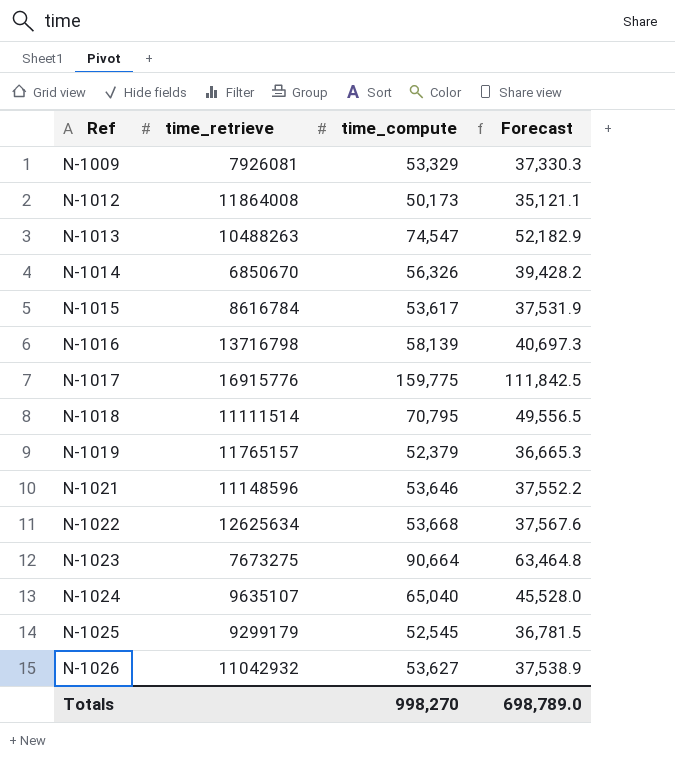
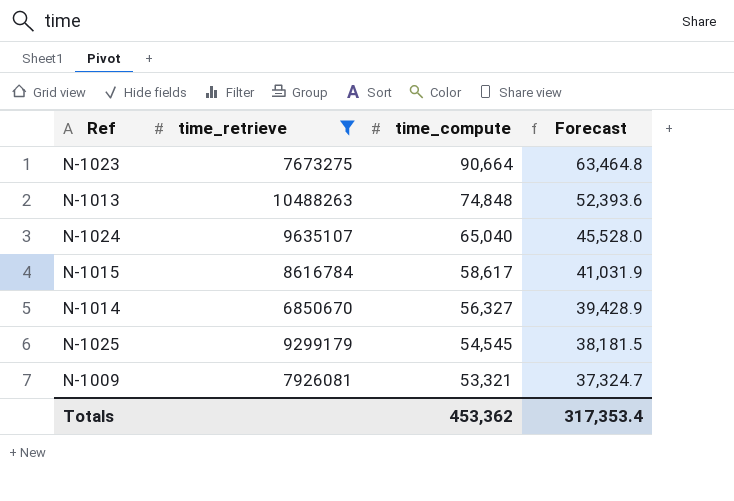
filter: none -> time_retrieve <= 10488263
row order: Ref ascending -> time_compute descending
N-1013 | time_compute: 74,547 -> 74,848
N-1013 | Forecast: 52,182.9 -> 52,393.6
N-1015 | time_compute: 53,617 -> 58,617
N-1015 | Forecast: 37,531.9 -> 41,031.9
N-1014 | time_compute: 56,326 -> 56,327
N-1014 | Forecast: 39,428.2 -> 39,428.9
N-1025 | time_compute: 52,545 -> 54,545
N-1025 | Forecast: 36,781.5 -> 38,181.5
N-1009 | time_compute: 53,329 -> 53,321
N-1009 | Forecast: 37,330.3 -> 37,324.7
Totals | time_compute: 998,270 -> 453,362
Totals | Forecast: 698,789.0 -> 317,353.4

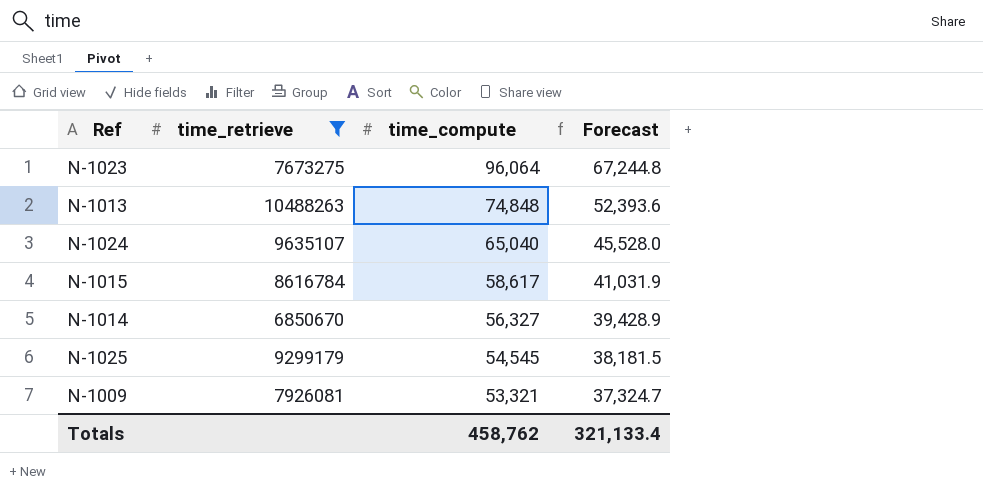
N-1023 | time_compute: 90,664 -> 96,064
N-1023 | Forecast: 63,464.8 -> 67,244.8
Totals | time_compute: 453,362 -> 458,762
Totals | Forecast: 317,353.4 -> 321,133.4

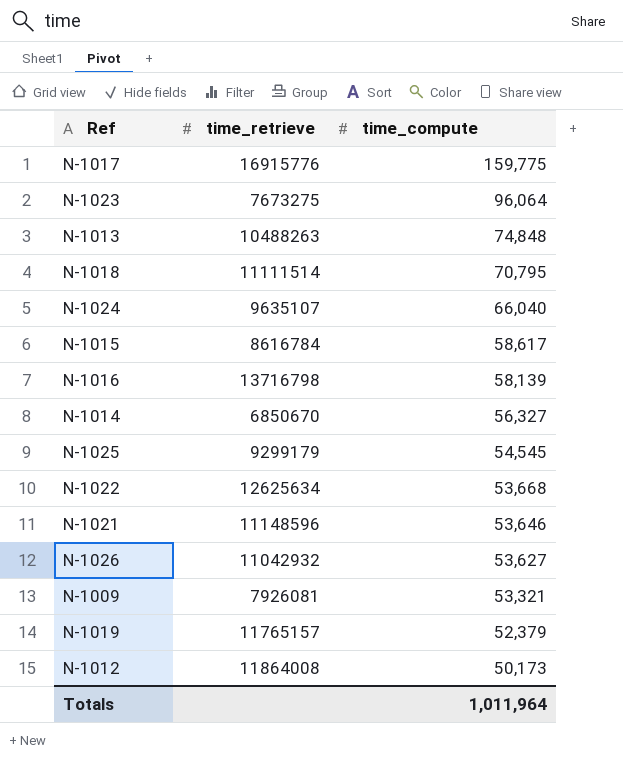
filter: time_retrieve <= 10488263 -> none
column Forecast | formula: [time_compute] * 0.7 -> none
N-1024 | time_compute: 65,040 -> 66,040
Totals | time_compute: 458,762 -> 1,011,964

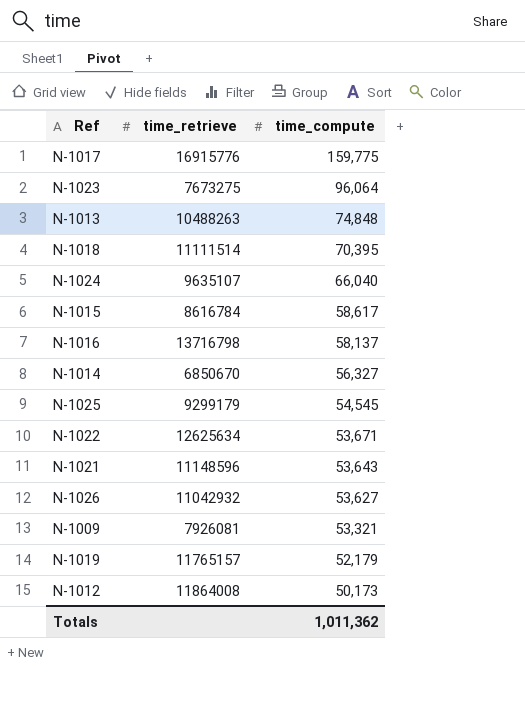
N-1018 | time_compute: 70,795 -> 70,395
N-1016 | time_compute: 58,139 -> 58,137
N-1022 | time_compute: 53,668 -> 53,671
N-1021 | time_compute: 53,646 -> 53,643
N-1019 | time_compute: 52,379 -> 52,179
Totals | time_compute: 1,011,964 -> 1,011,362

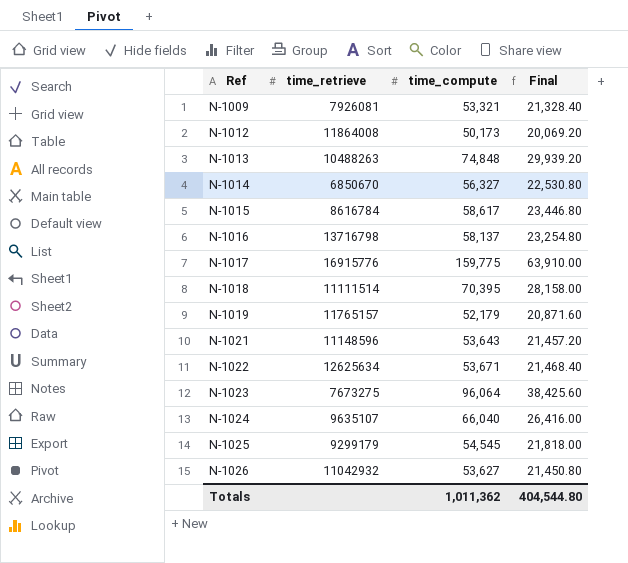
row order: time_compute descending -> Ref ascending
column Final | formula: none -> [time_compute] * 0.4

